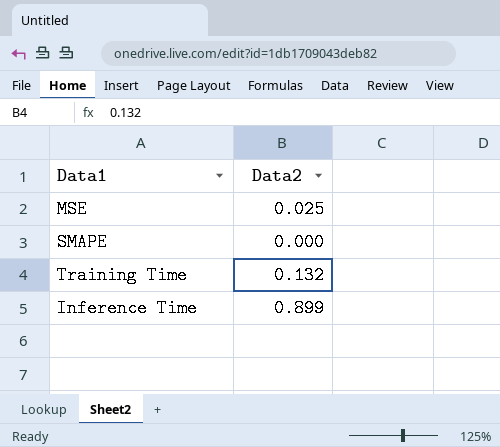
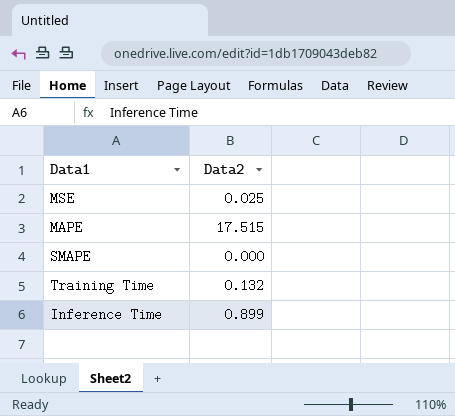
row MAPE: none -> 17.515

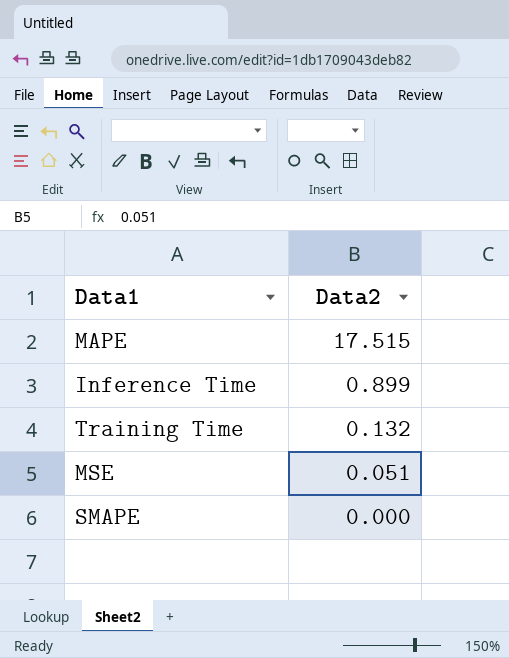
row order: none -> Data2 descending
MSE | Data2: 0.025 -> 0.051

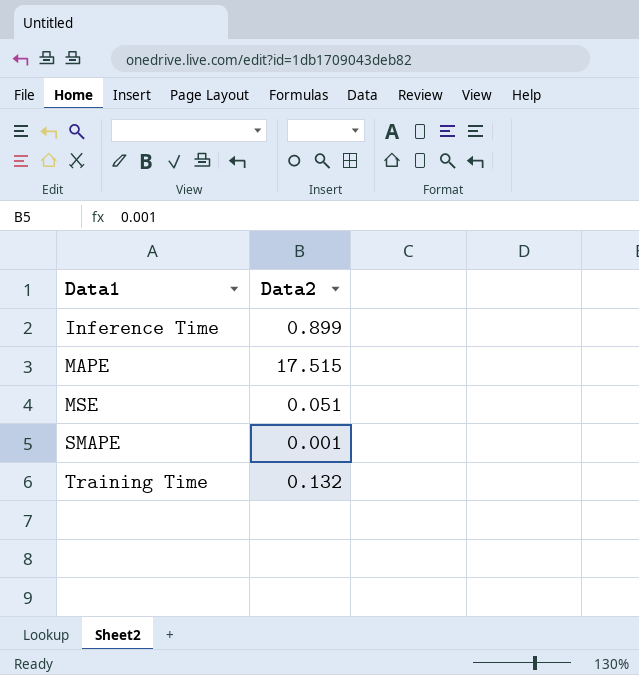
row order: Data2 descending -> Data1 ascending
SMAPE | Data2: 0.000 -> 0.001

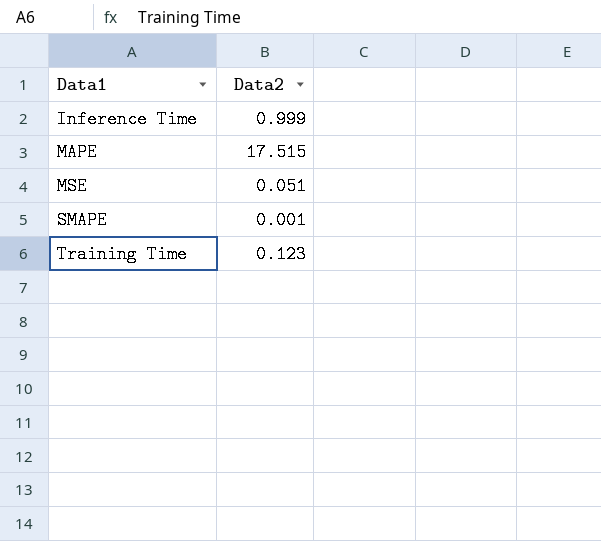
Inference Time | Data2: 0.899 -> 0.999
Training Time | Data2: 0.132 -> 0.123

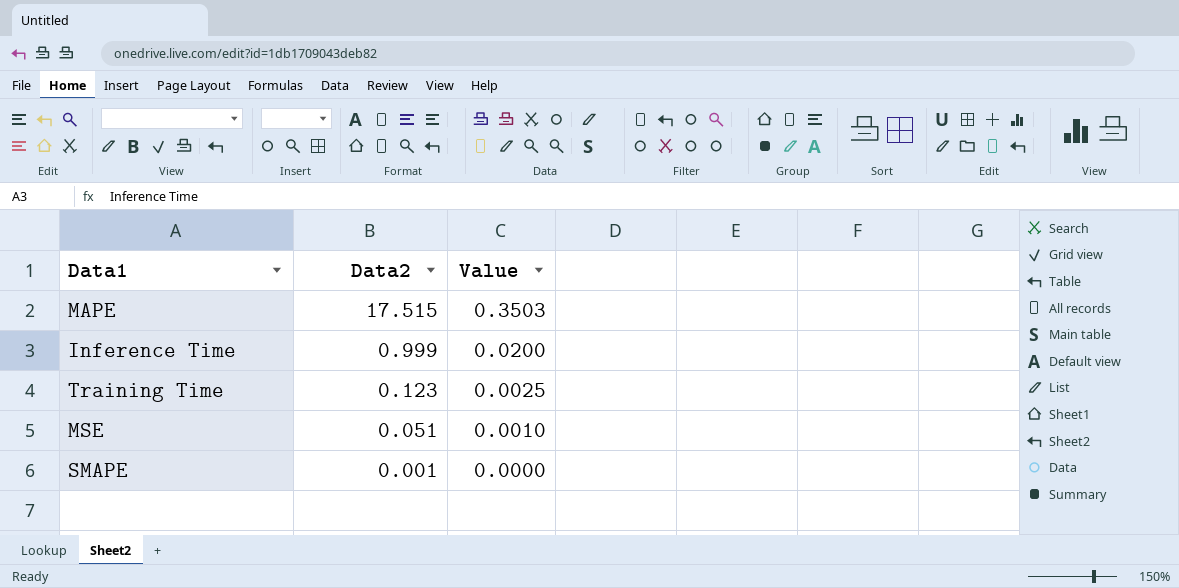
row order: Data1 ascending -> Data2 descending
column Value | formula: none -> [Data2] * 0.02

